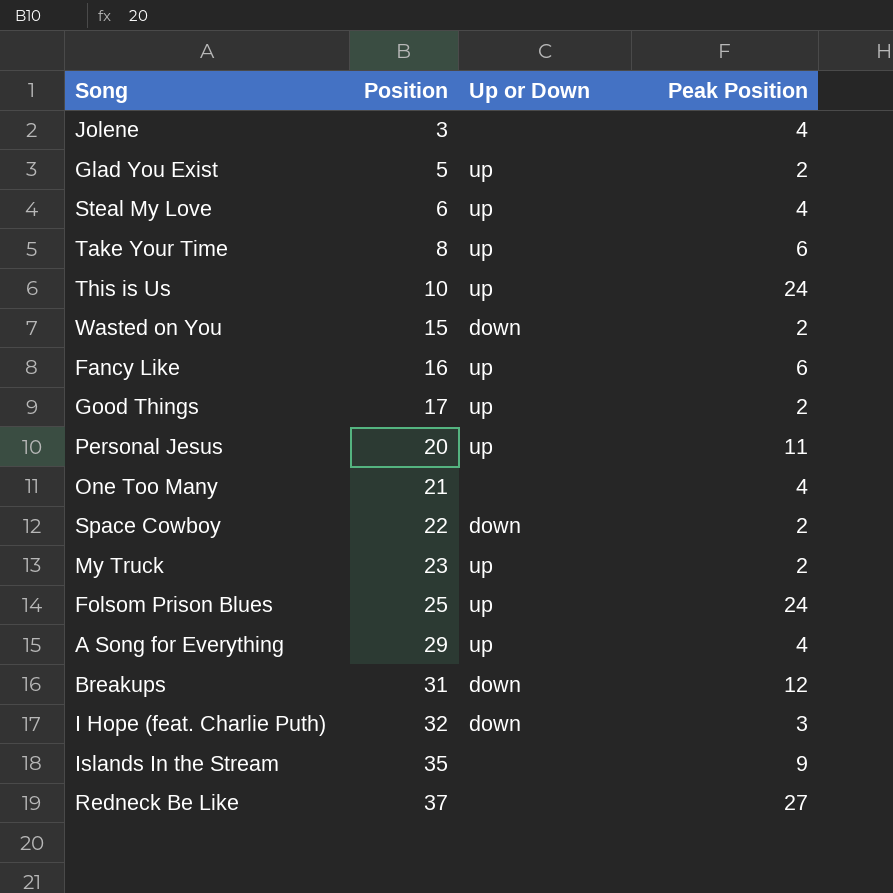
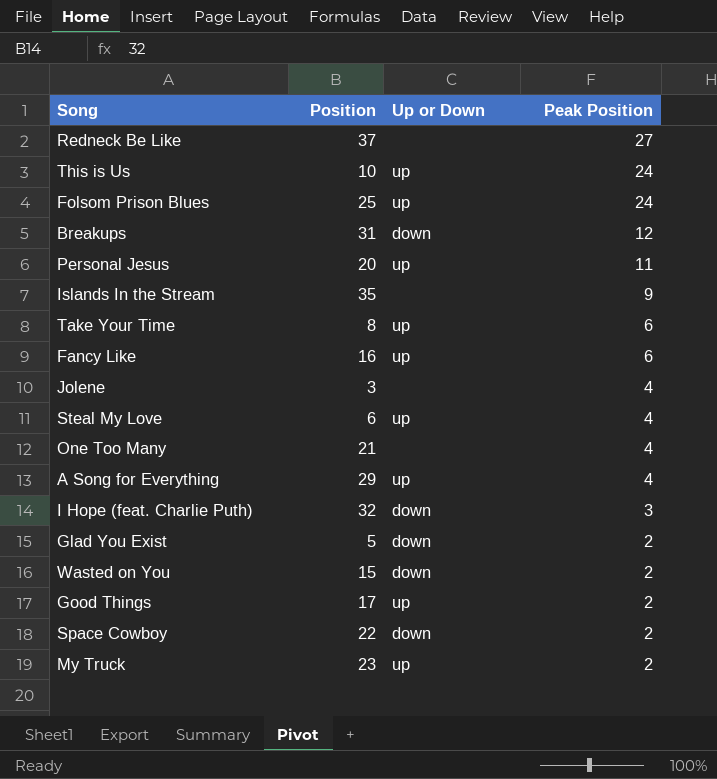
row order: Position ascending -> Peak Position descending
Glad You Exist | Up or Down: up -> down

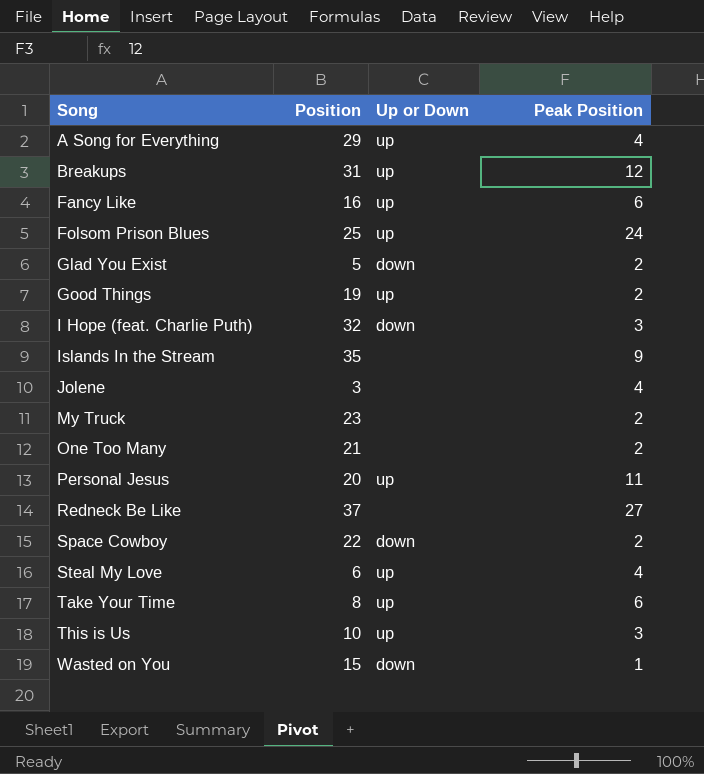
row order: Peak Position descending -> Song ascending
Breakups | Up or Down: down -> up
Good Things | Position: 17 -> 19
My Truck | Up or Down: up -> none
One Too Many | Peak Position: 4 -> 2
This is Us | Peak Position: 24 -> 3
Wasted on You | Peak Position: 2 -> 1

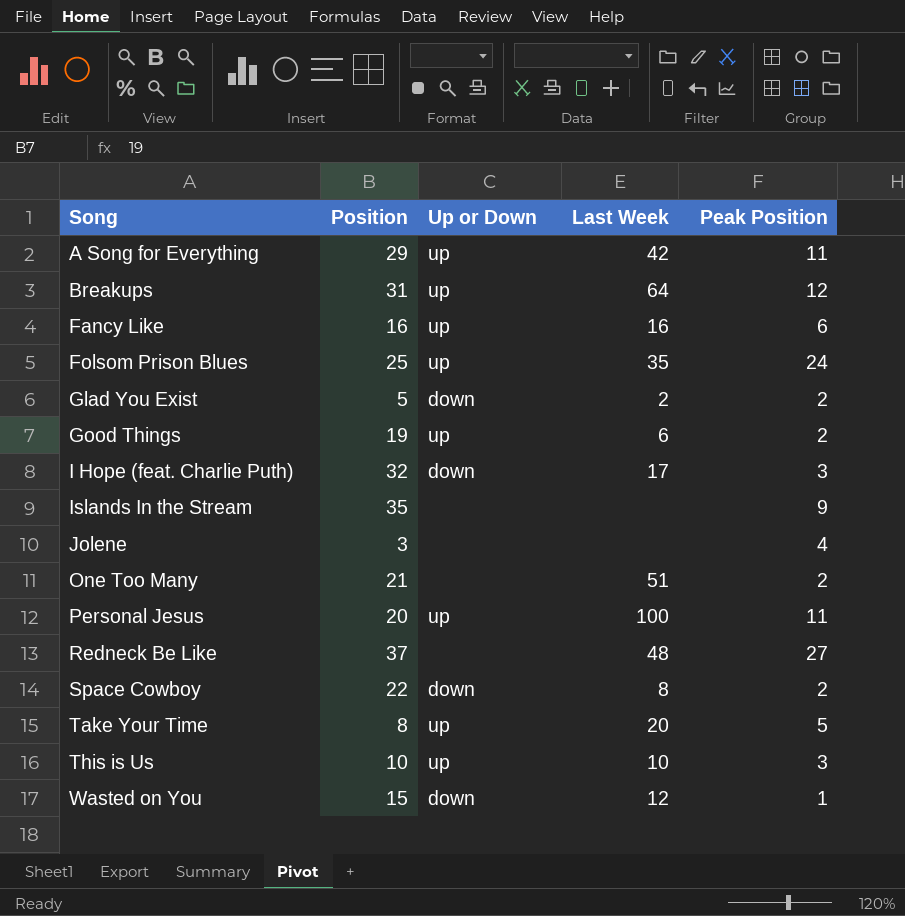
column Last Week | position: none -> 4
row My Truck: 23 | none | 2 -> none
row Steal My Love: 6 | up | 4 -> none
A Song for Everything | Peak Position: 4 -> 11
Take Your Time | Peak Position: 6 -> 5

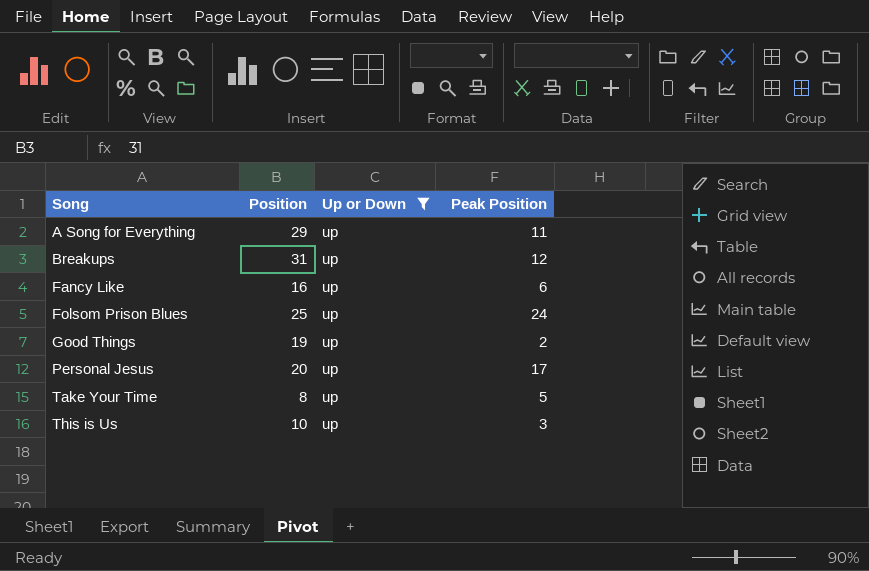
filter: none -> Up or Down = up
column Last Week | position: 4 -> none
Personal Jesus | Peak Position: 11 -> 17

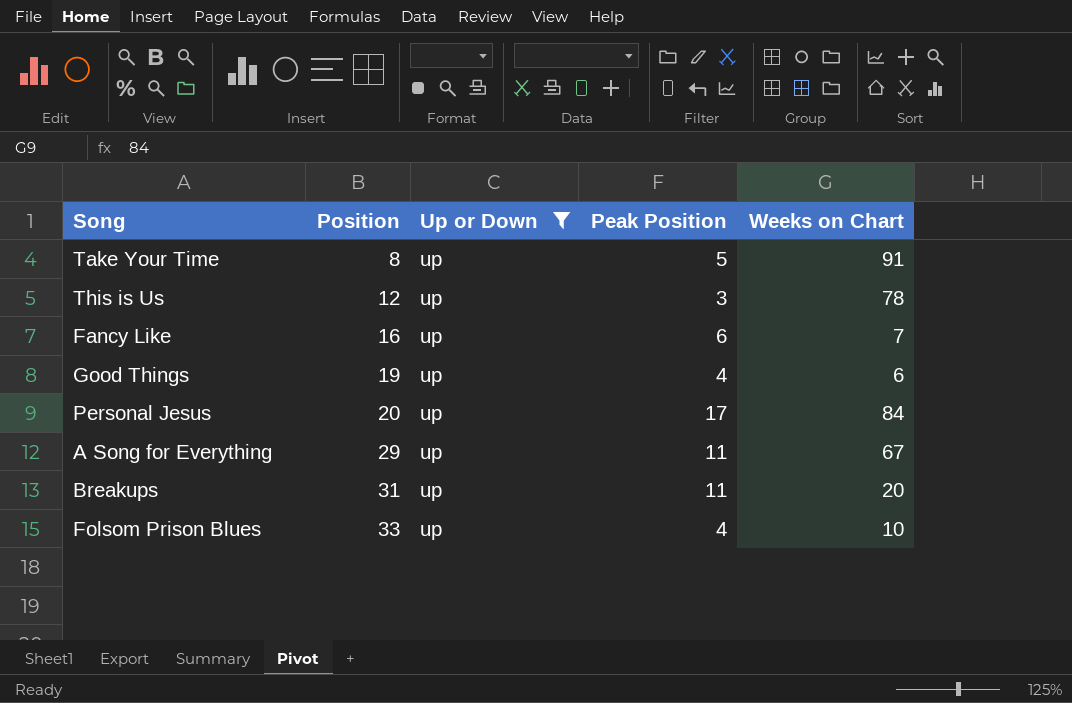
row order: Song ascending -> Position ascending
column Weeks on Chart | position: none -> 5
This is Us | Position: 10 -> 12
Good Things | Peak Position: 2 -> 4
Breakups | Peak Position: 12 -> 11
Folsom Prison Blues | Position: 25 -> 33
Folsom Prison Blues | Peak Position: 24 -> 4

